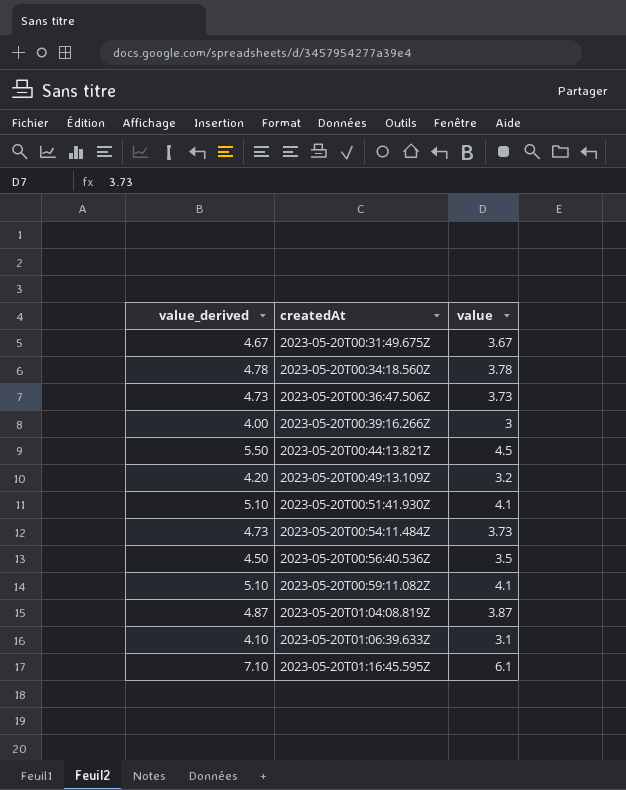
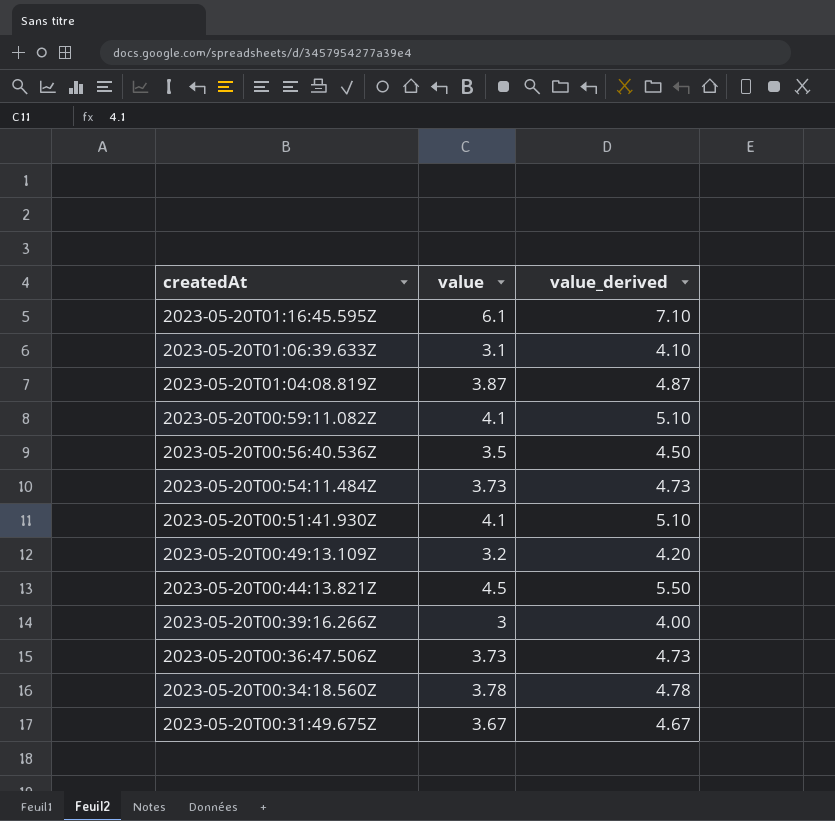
row order: createdAt ascending -> createdAt descending
column value_derived | position: 1 -> 3

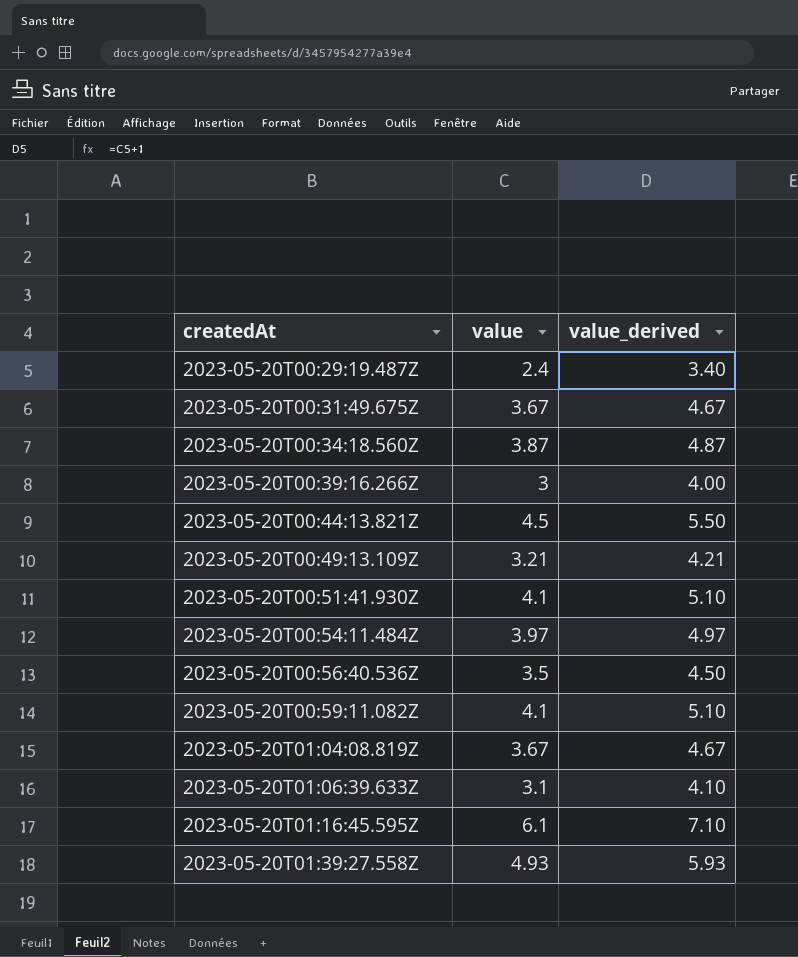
row order: createdAt descending -> createdAt ascending
row 2023-05-20T00:36:47.506Z: 3.73 | 4.73 -> none
row 2023-05-20T00:29:19.487Z: none -> 2.4 | 3.40
2023-05-20T00:34:18.560Z | value: 3.78 -> 3.87
2023-05-20T00:34:18.560Z | value_derived: 4.78 -> 4.87
2023-05-20T00:49:13.109Z | value: 3.2 -> 3.21
2023-05-20T00:49:13.109Z | value_derived: 4.20 -> 4.21
2023-05-20T00:54:11.484Z | value: 3.73 -> 3.97
2023-05-20T00:54:11.484Z | value_derived: 4.73 -> 4.97
2023-05-20T01:04:08.819Z | value: 3.87 -> 3.67
2023-05-20T01:04:08.819Z | value_derived: 4.87 -> 4.67
row 2023-05-20T01:39:27.558Z: none -> 4.93 | 5.93

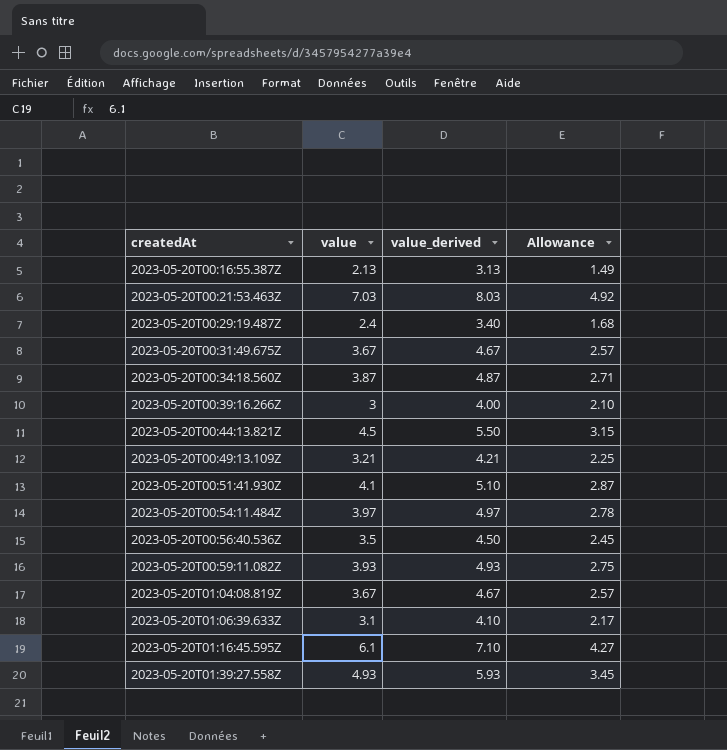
column Allowance | formula: none -> [value] * 0.7
row 2023-05-20T00:16:55.387Z: none -> 2.13 | 3.13 | 1.49
row 2023-05-20T00:21:53.463Z: none -> 7.03 | 8.03 | 4.92
2023-05-20T00:59:11.082Z | value: 4.1 -> 3.93
2023-05-20T00:59:11.082Z | value_derived: 5.10 -> 4.93

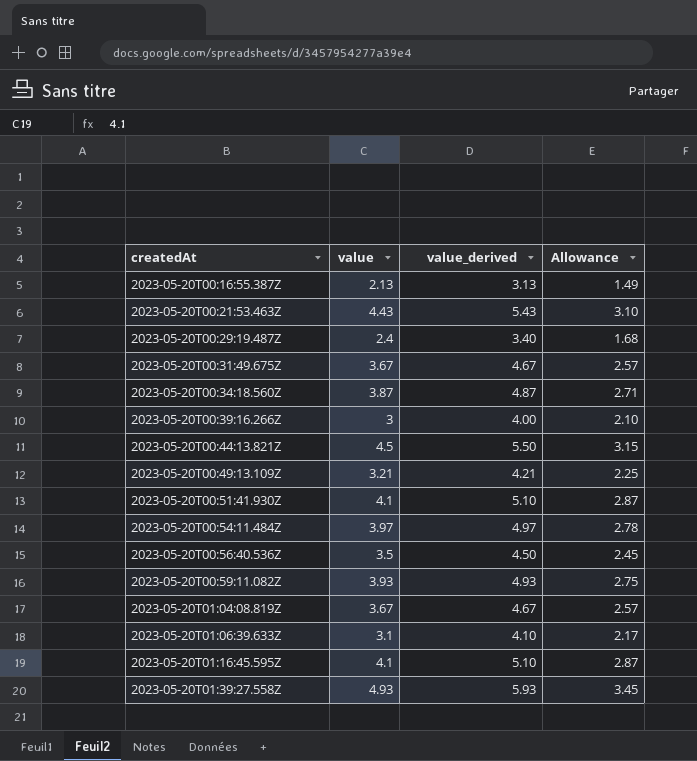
2023-05-20T00:21:53.463Z | value: 7.03 -> 4.43
2023-05-20T00:21:53.463Z | value_derived: 8.03 -> 5.43
2023-05-20T00:21:53.463Z | Allowance: 4.92 -> 3.10
2023-05-20T01:16:45.595Z | value: 6.1 -> 4.1
2023-05-20T01:16:45.595Z | value_derived: 7.10 -> 5.10
2023-05-20T01:16:45.595Z | Allowance: 4.27 -> 2.87

